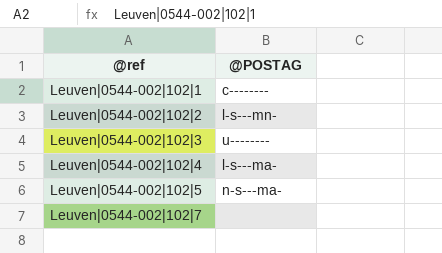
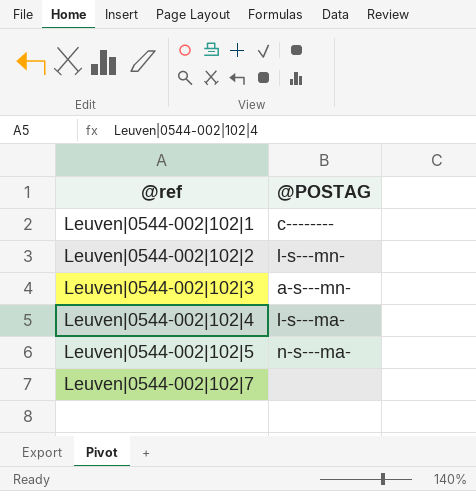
Leuven|0544-002|102|3 | @POSTAG: u-------- -> a-s---mn-

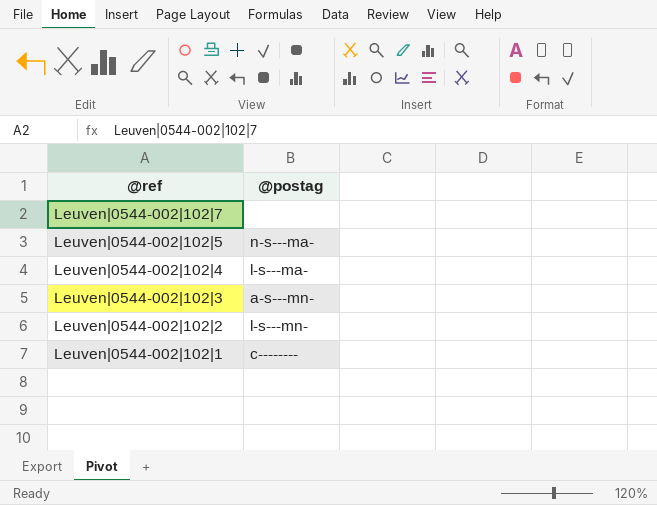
row order: @ref ascending -> @ref descending
column name: @POSTAG -> @postag

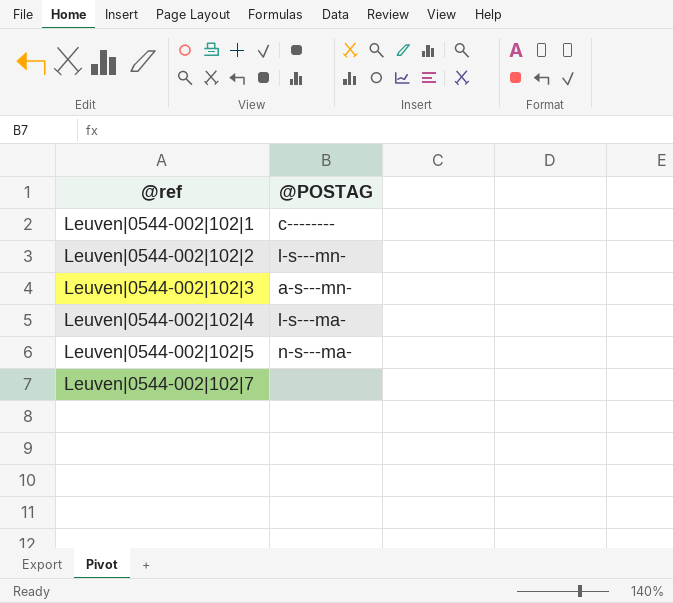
row order: @ref descending -> @ref ascending
column name: @postag -> @POSTAG

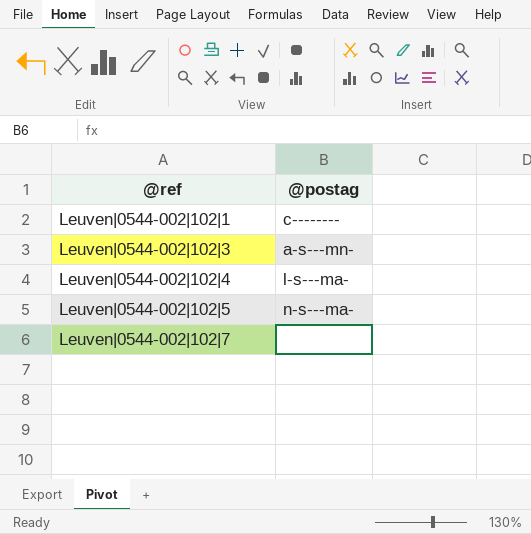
column name: @POSTAG -> @postag
row Leuven|0544-002|102|2: l-s---mn- -> none

